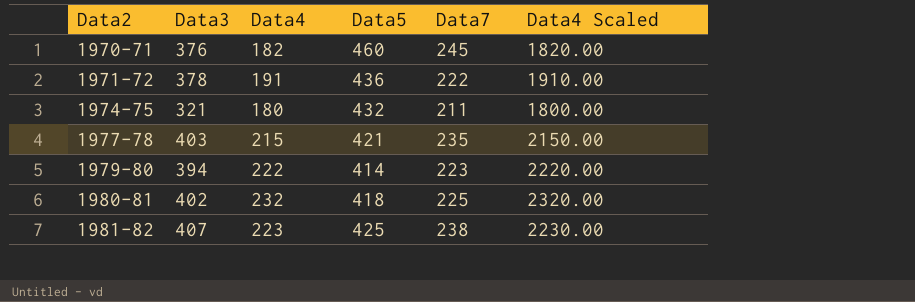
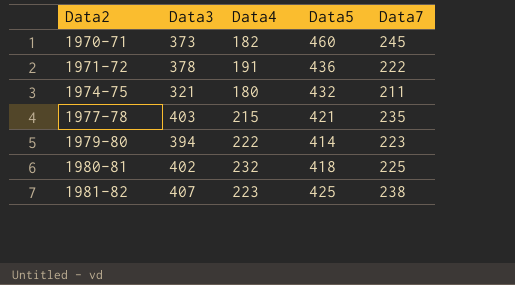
column Data4 Scaled | formula: [Data4] * 10 -> none
1970-71 | Data3: 376 -> 373

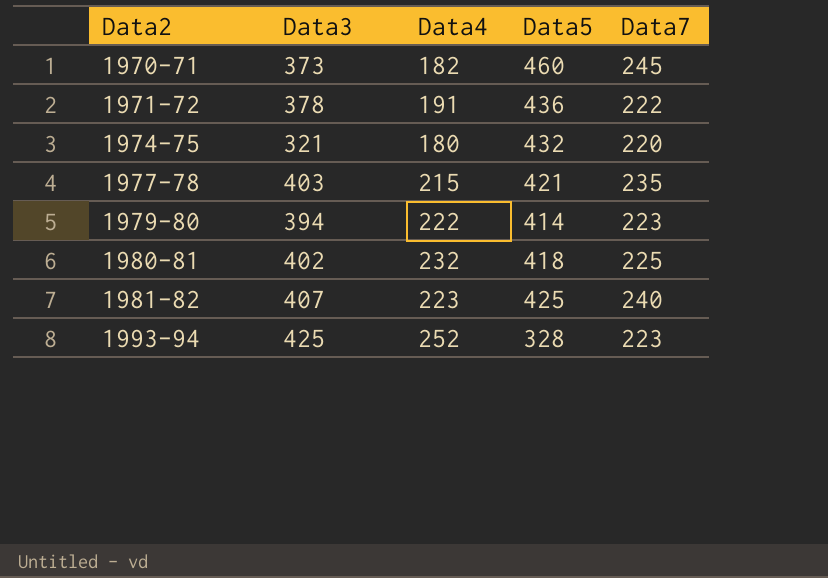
1974-75 | Data7: 211 -> 220
1981-82 | Data7: 238 -> 240
row 1993-94: none -> 425 | 252 | 328 | 223

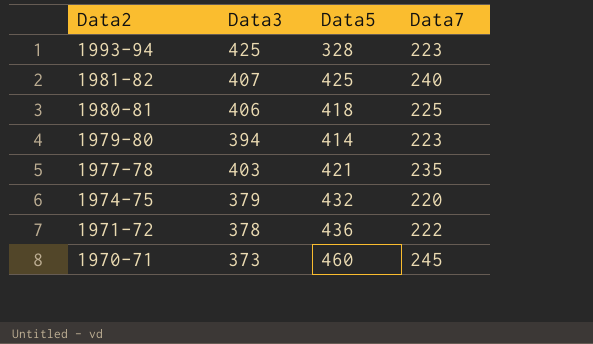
row order: Data2 ascending -> Data2 descending
column Data4 | position: 3 -> none
1980-81 | Data3: 402 -> 406
1974-75 | Data3: 321 -> 379

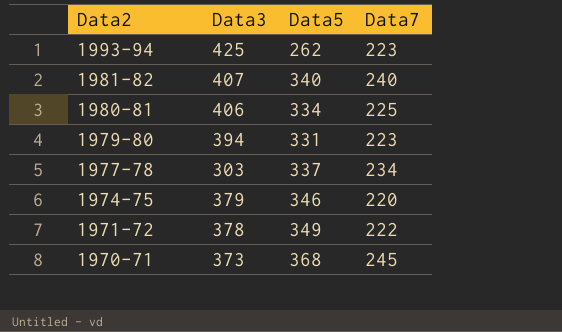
1993-94 | Data5: 328 -> 262
1981-82 | Data5: 425 -> 340
1980-81 | Data5: 418 -> 334
1979-80 | Data5: 414 -> 331
1977-78 | Data3: 403 -> 303
1977-78 | Data5: 421 -> 337
1977-78 | Data7: 235 -> 234
1974-75 | Data5: 432 -> 346
1971-72 | Data5: 436 -> 349
1970-71 | Data5: 460 -> 368

